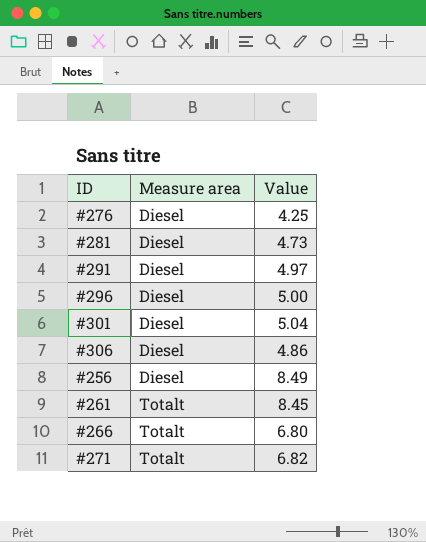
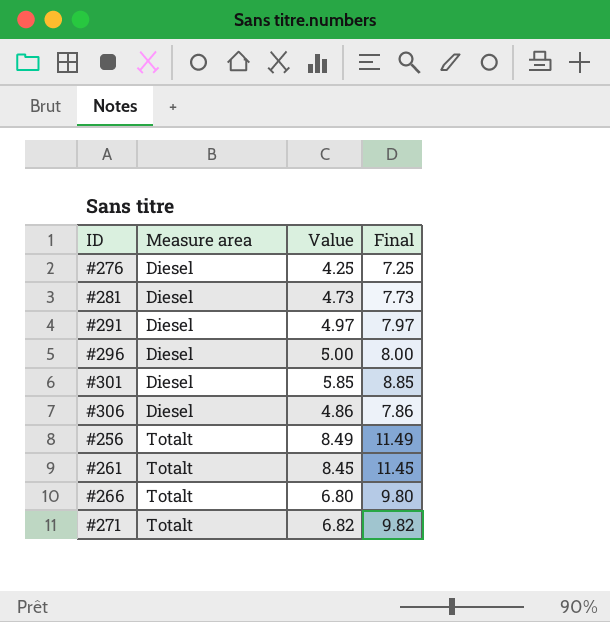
column Final | formula: none -> [Value] + 3
#301 | Value: 5.04 -> 5.85
#256 | Measure area: Diesel -> Totalt

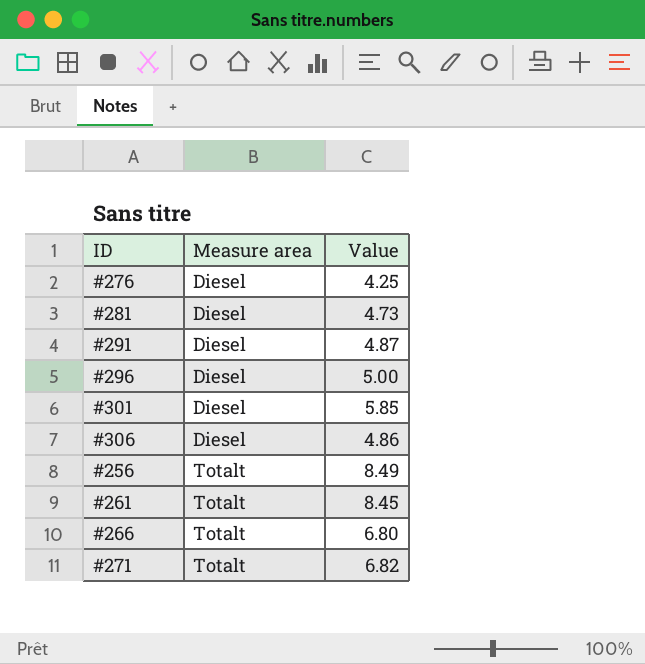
column Final | formula: [Value] + 3 -> none
#291 | Value: 4.97 -> 4.87

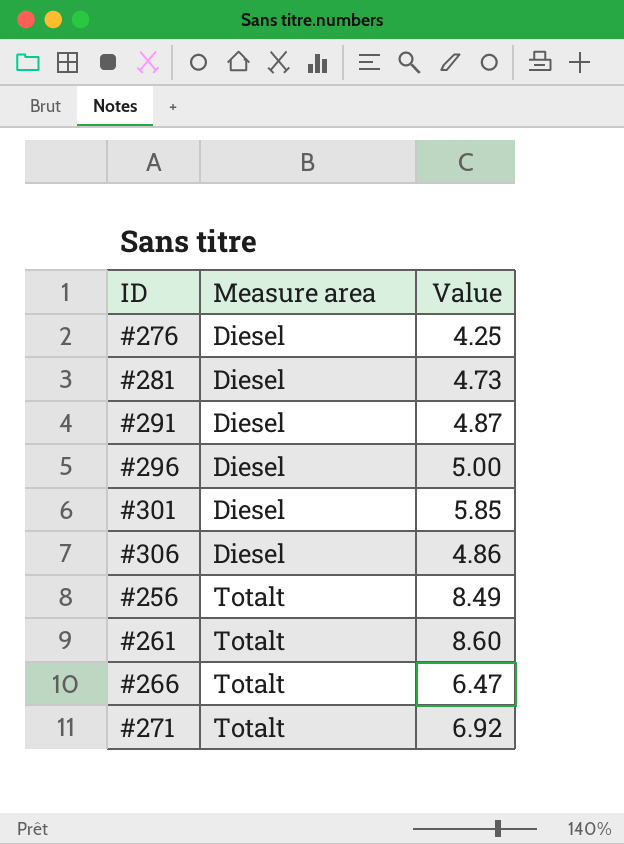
#261 | Value: 8.45 -> 8.60
#266 | Value: 6.80 -> 6.47
#271 | Value: 6.82 -> 6.92

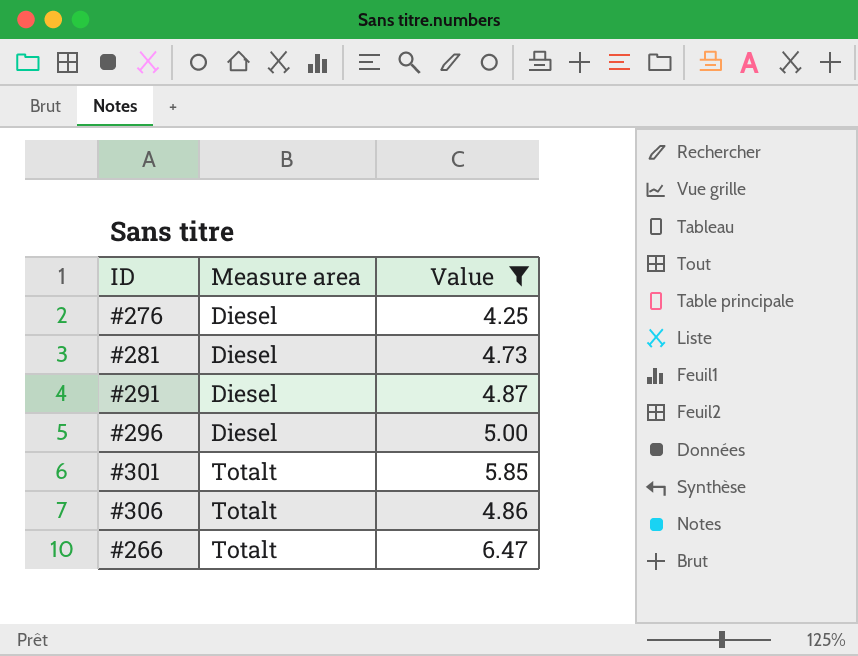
filter: none -> Value <= 6.47
#301 | Measure area: Diesel -> Totalt
#306 | Measure area: Diesel -> Totalt

